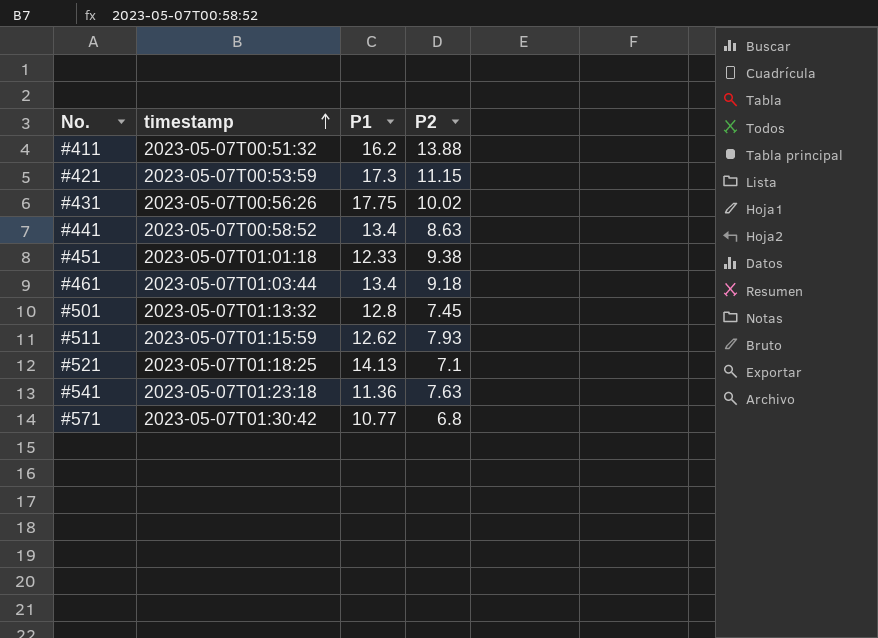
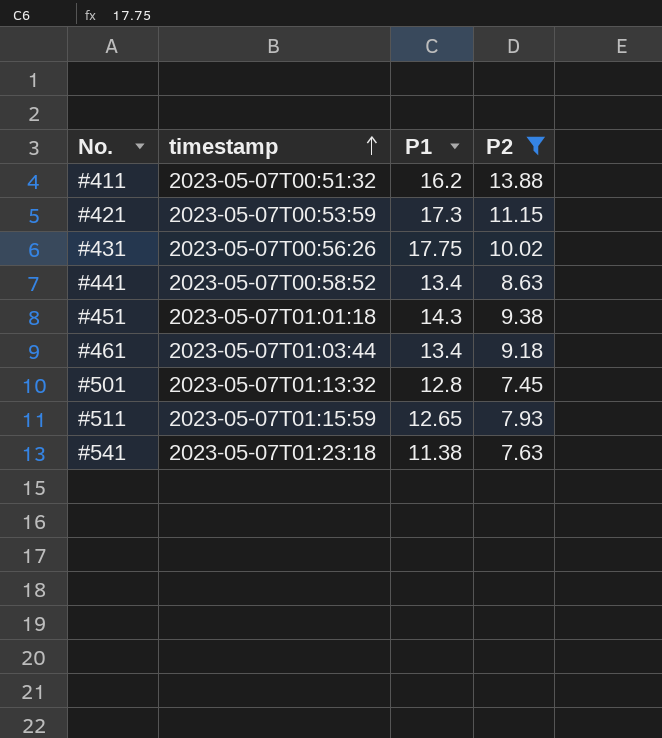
filter: none -> P2 >= 7.45
#451 | P1: 12.33 -> 14.3
#511 | P1: 12.62 -> 12.65
#541 | P1: 11.36 -> 11.38

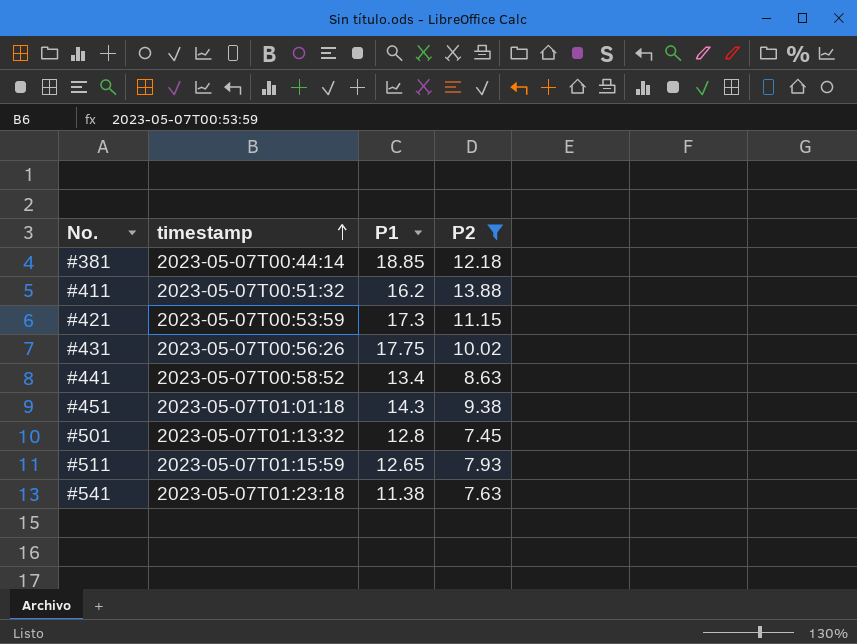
row #461: 2023-05-07T01:03:44 | 13.4 | 9.18 -> none
row #381: none -> 2023-05-07T00:44:14 | 18.85 | 12.18

